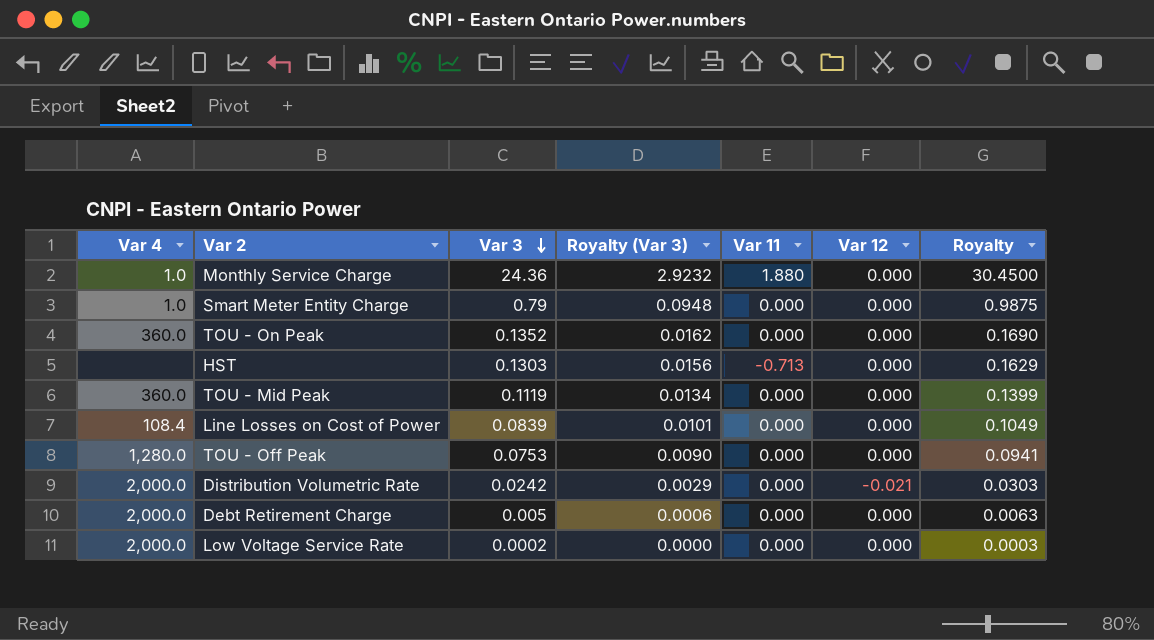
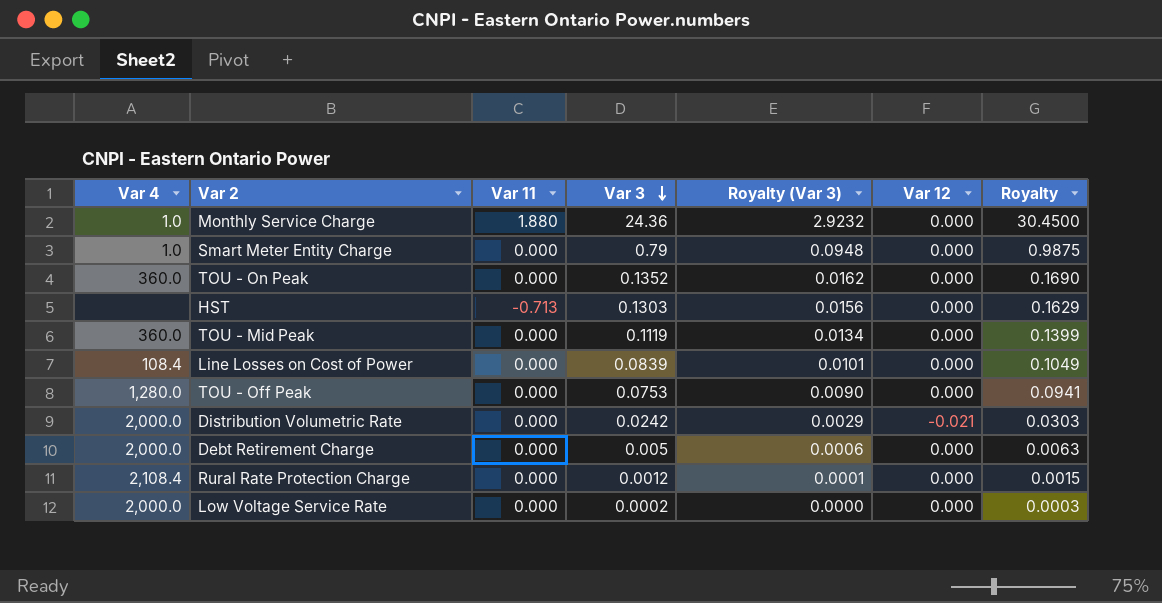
column Var 11 | position: 5 -> 3
row Rural Rate Protection Charge: none -> 2,108.4 | 0.000 | 0.0012 | 0.0001 | 0.000 | 0.0015

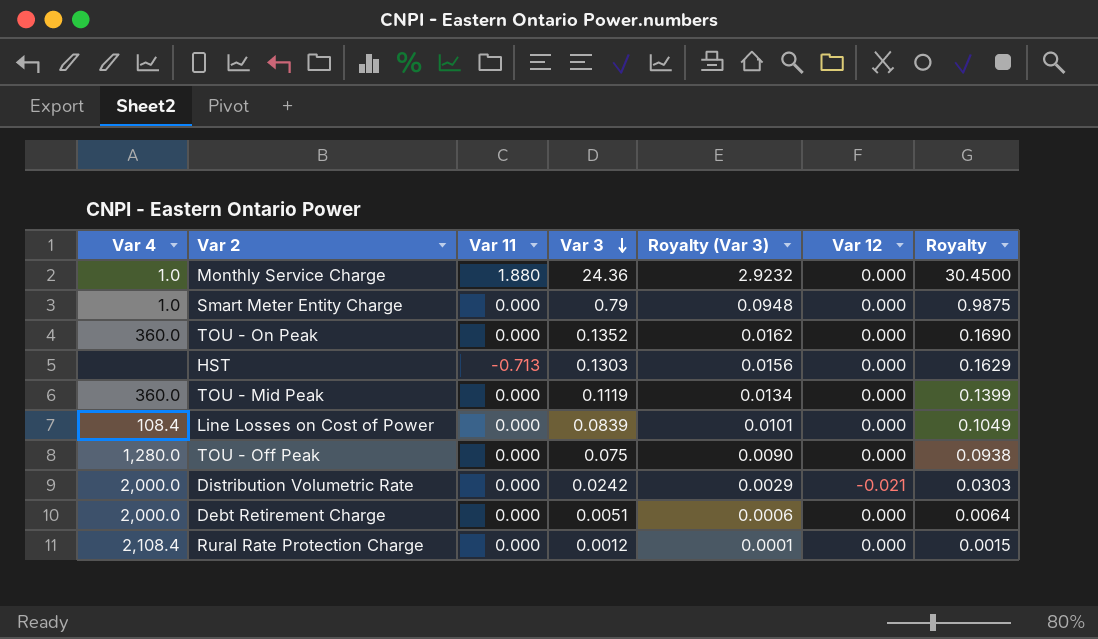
row Low Voltage Service Rate: 2,000.0 | 0.000 | 0.0002 | 0.0000 | 0.000 | 0.0003 -> none
TOU - Off Peak | Var 3: 0.0753 -> 0.075
TOU - Off Peak | Royalty: 0.0941 -> 0.0938
Debt Retirement Charge | Var 3: 0.005 -> 0.0051
Debt Retirement Charge | Royalty: 0.0063 -> 0.0064

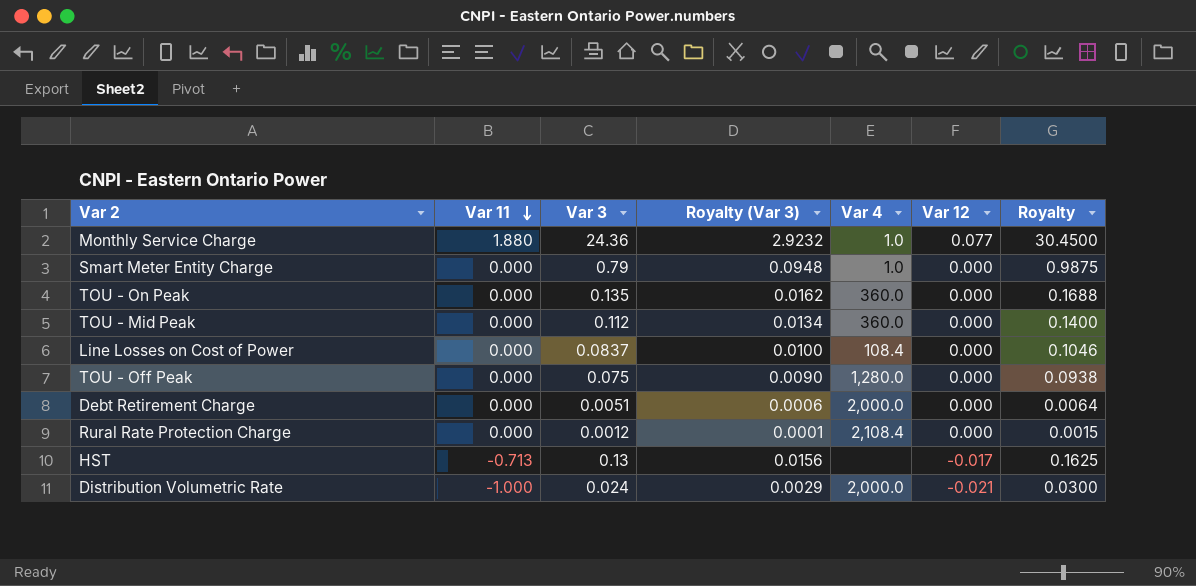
row order: Var 3 descending -> Var 11 descending
column Var 4 | position: 1 -> 5
Monthly Service Charge | Var 12: 0.000 -> 0.077
TOU - On Peak | Var 3: 0.1352 -> 0.135
TOU - On Peak | Royalty: 0.1690 -> 0.1688
TOU - Mid Peak | Var 3: 0.1119 -> 0.112
TOU - Mid Peak | Royalty: 0.1399 -> 0.1400
Line Losses on Cost of Power | Var 3: 0.0839 -> 0.0837
Line Losses on Cost of Power | Royalty (Var 3): 0.0101 -> 0.0100
Line Losses on Cost of Power | Royalty: 0.1049 -> 0.1046
HST | Var 3: 0.1303 -> 0.13
HST | Var 12: 0.000 -> -0.017
HST | Royalty: 0.1629 -> 0.1625
Distribution Volumetric Rate | Var 11: 0.000 -> -1.000
Distribution Volumetric Rate | Var 3: 0.0242 -> 0.024
Distribution Volumetric Rate | Royalty: 0.0303 -> 0.0300

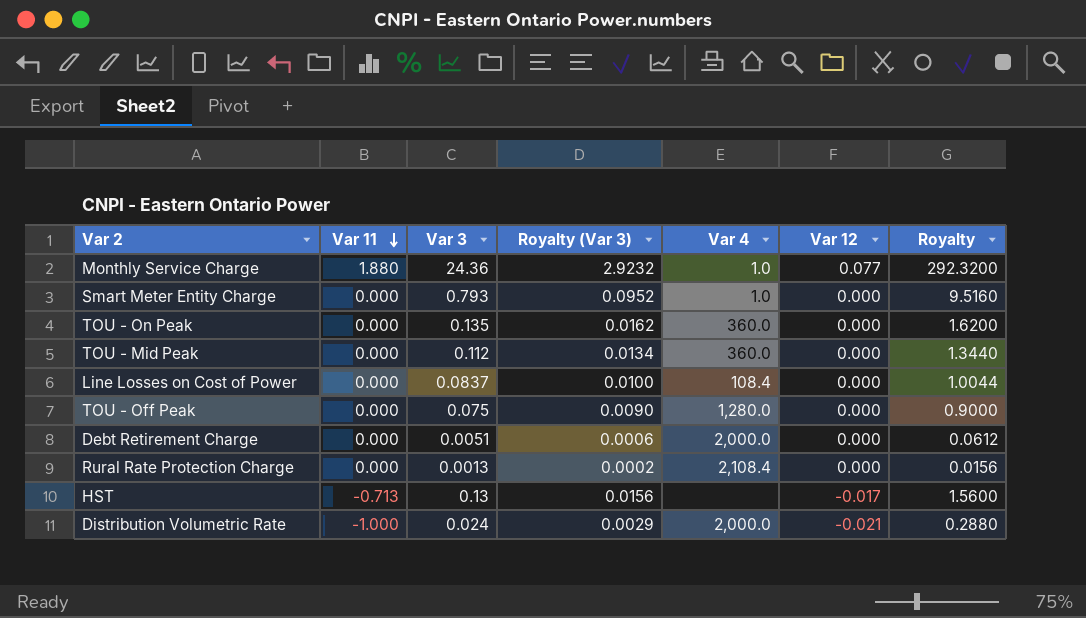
column Royalty | formula: [Var 3] * 1.25 -> [Var 3] * 12
Smart Meter Entity Charge | Var 3: 0.79 -> 0.793
Smart Meter Entity Charge | Royalty (Var 3): 0.0948 -> 0.0952
Rural Rate Protection Charge | Var 3: 0.0012 -> 0.0013
Rural Rate Protection Charge | Royalty (Var 3): 0.0001 -> 0.0002

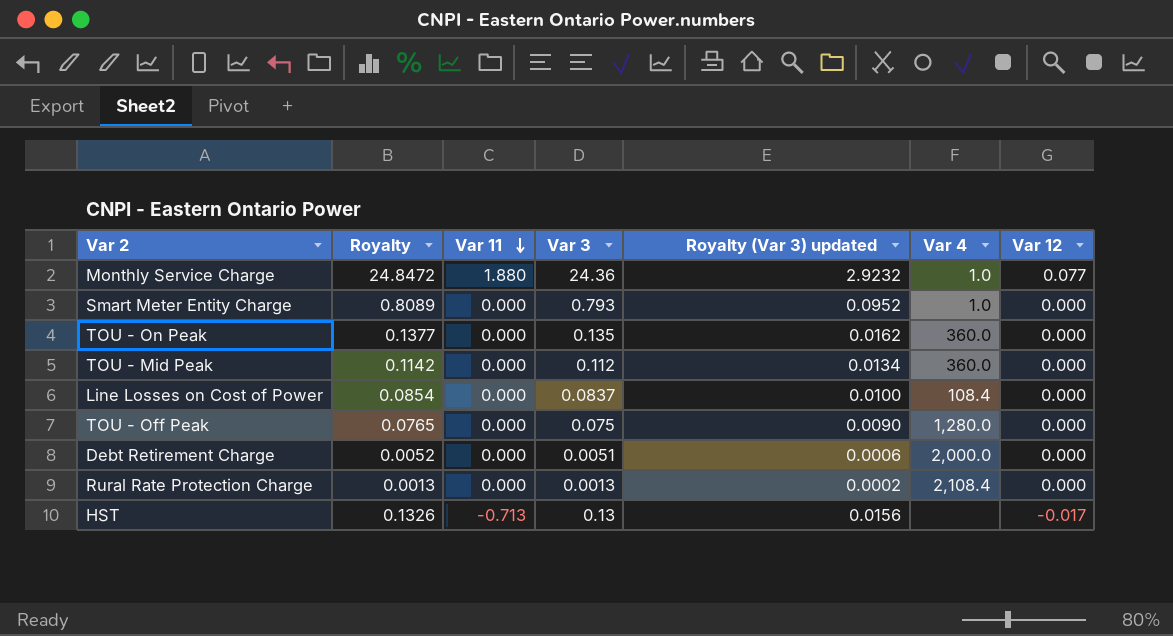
column Royalty | formula: [Var 3] * 12 -> [Var 3] * 1.02
column Royalty | position: 7 -> 2
column name: Royalty (Var 3) -> Royalty (Var 3) updated
row Distribution Volumetric Rate: -1.000 | 0.024 | 0.0029 | 2,000.0 | -0.021 | 0.2880 -> none

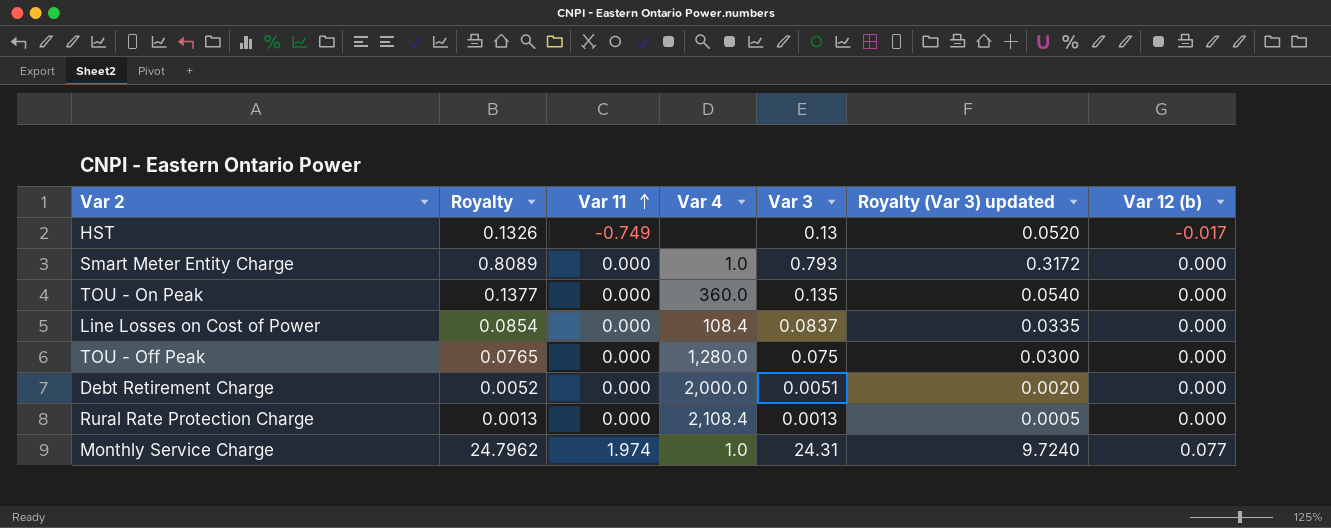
row order: Var 11 descending -> Var 11 ascending
column Var 4 | position: 6 -> 4
column Royalty (Var 3) updated | formula: [Var 3] * 0.12 -> [Var 3] * 0.4
column name: Var 12 -> Var 12 (b)
row TOU - Mid Peak: 0.1142 | 0.000 | 0.112 | 0.0134 | 360.0 | 0.000 -> none
HST | Var 11: -0.713 -> -0.749
Monthly Service Charge | Royalty: 24.8472 -> 24.7962
Monthly Service Charge | Var 11: 1.880 -> 1.974
Monthly Service Charge | Var 3: 24.36 -> 24.31

